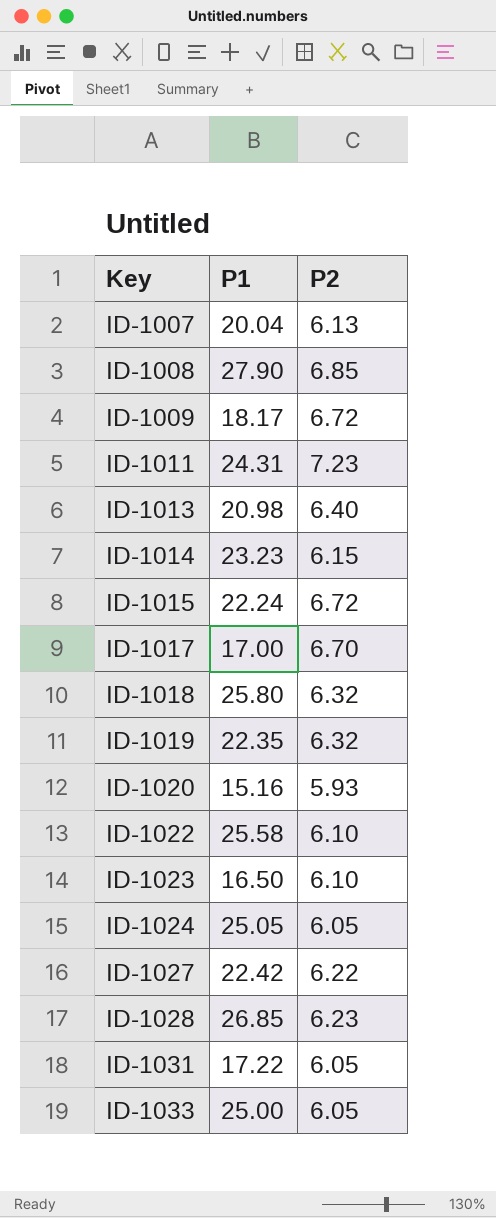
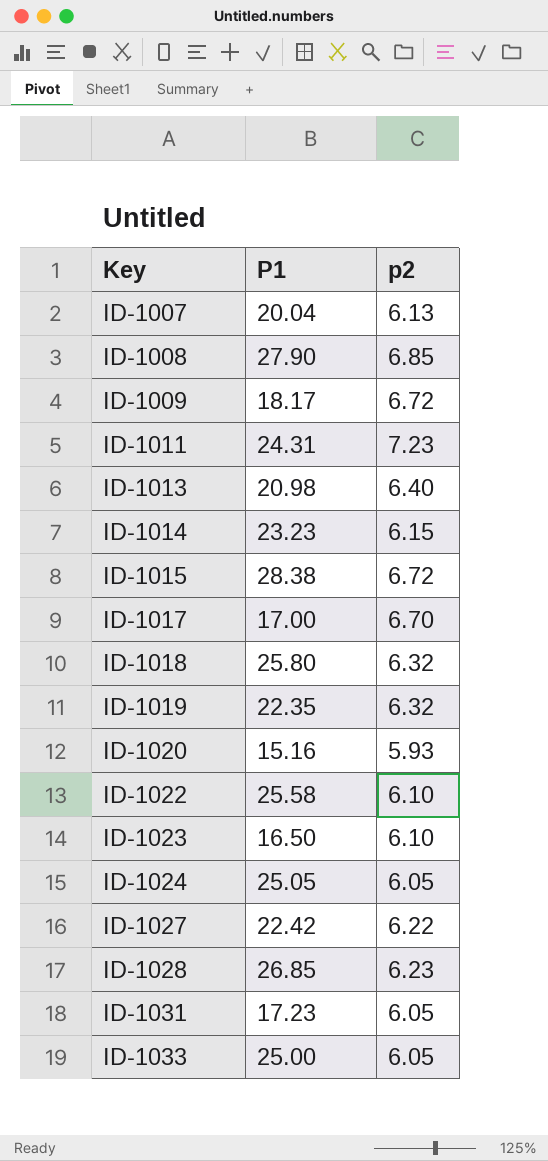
column name: P2 -> p2
ID-1015 | P1: 22.24 -> 28.38
ID-1031 | P1: 17.22 -> 17.23

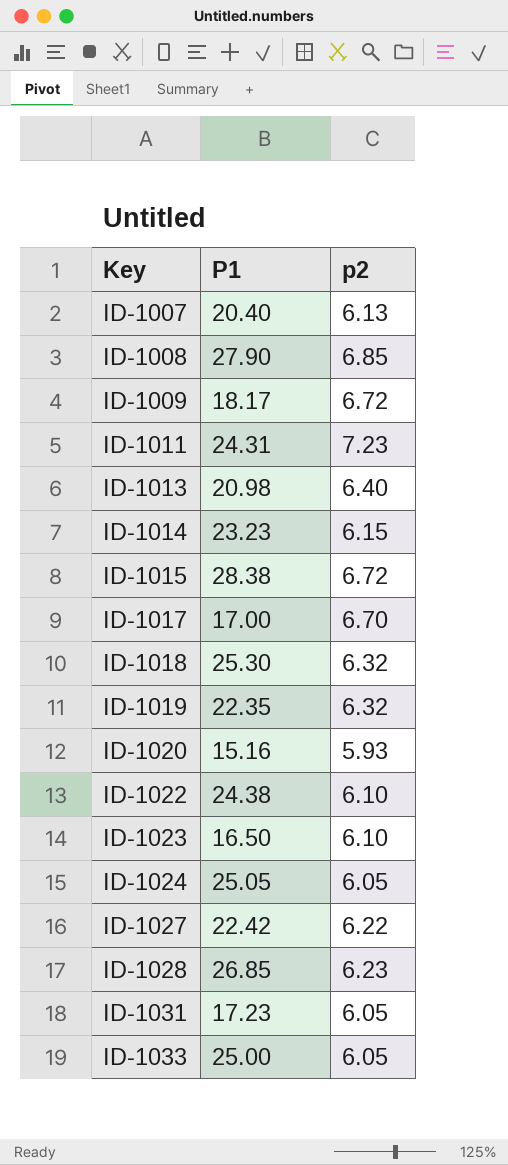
ID-1007 | P1: 20.04 -> 20.40
ID-1018 | P1: 25.80 -> 25.30
ID-1022 | P1: 25.58 -> 24.38

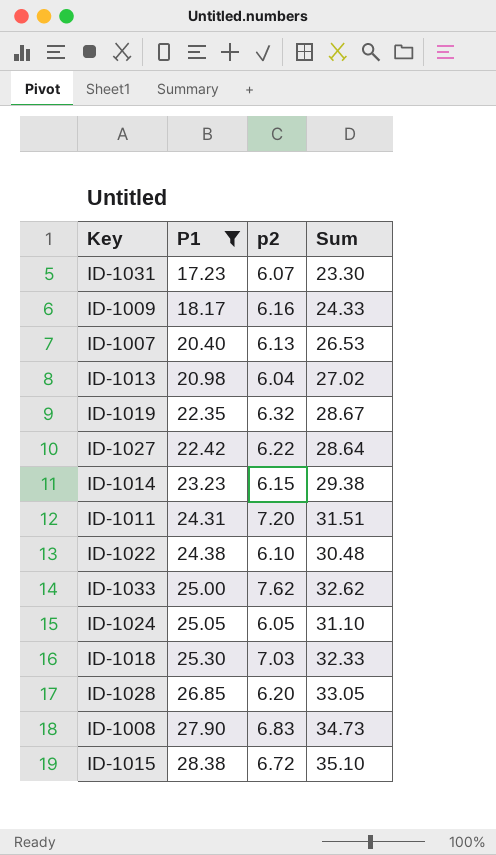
filter: none -> P1 >= 17.23
row order: Key ascending -> P1 ascending
column Sum | formula: none -> [P1] + [p2]
ID-1031 | p2: 6.05 -> 6.07
ID-1009 | p2: 6.72 -> 6.16
ID-1013 | p2: 6.40 -> 6.04
ID-1011 | p2: 7.23 -> 7.20
ID-1033 | p2: 6.05 -> 7.62
ID-1018 | p2: 6.32 -> 7.03
ID-1028 | p2: 6.23 -> 6.20
ID-1008 | p2: 6.85 -> 6.83

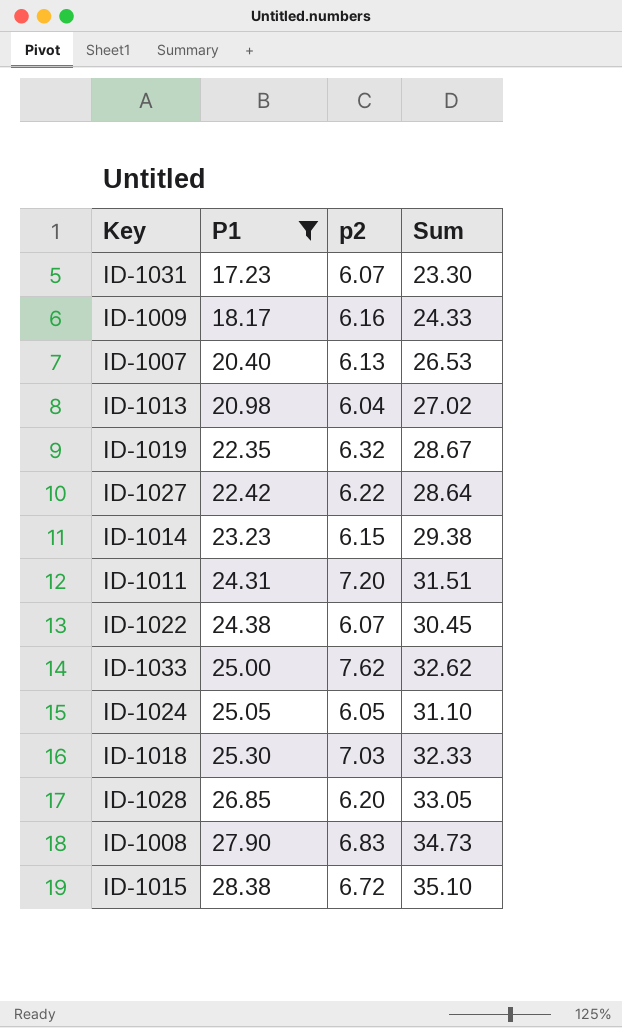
ID-1022 | p2: 6.10 -> 6.07
ID-1022 | Sum: 30.48 -> 30.45

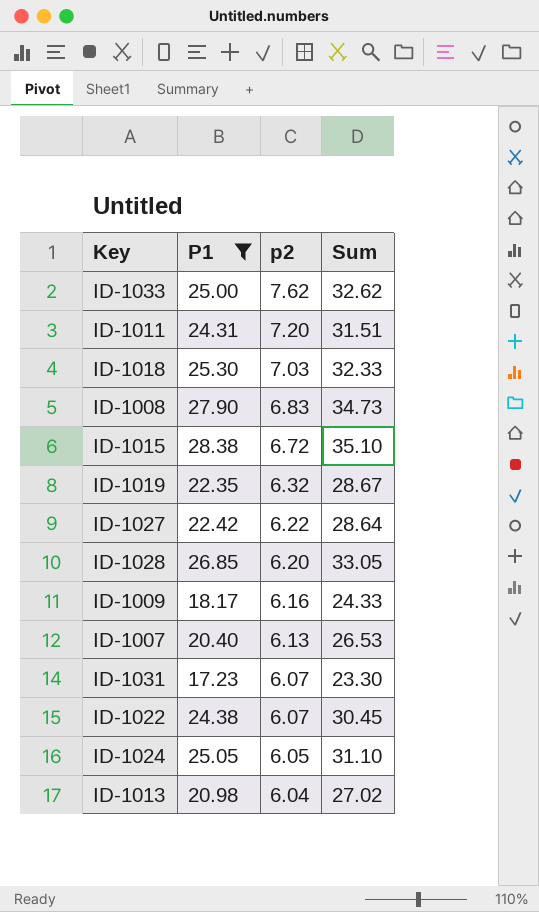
row order: P1 ascending -> p2 descending
row ID-1014: 23.23 | 6.15 | 29.38 -> none

